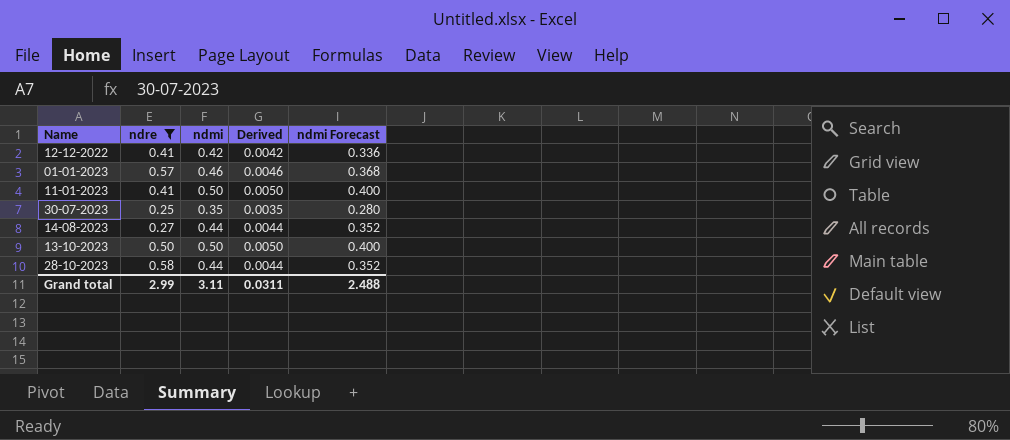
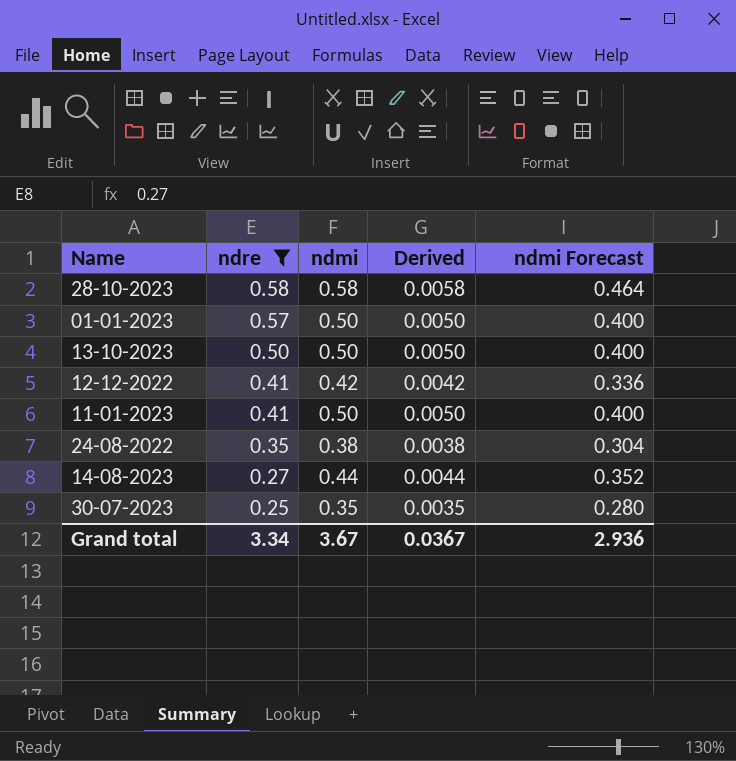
row order: Name ascending -> ndre descending
28-10-2023 | ndmi: 0.44 -> 0.58
28-10-2023 | Derived: 0.0044 -> 0.0058
28-10-2023 | ndmi Forecast: 0.352 -> 0.464
01-01-2023 | ndmi: 0.46 -> 0.50
01-01-2023 | Derived: 0.0046 -> 0.0050
01-01-2023 | ndmi Forecast: 0.368 -> 0.400
row 24-08-2022: none -> 0.35 | 0.38 | 0.0038 | 0.304
Grand total | ndre: 2.99 -> 3.34
Grand total | ndmi: 3.11 -> 3.67
Grand total | Derived: 0.0311 -> 0.0367
Grand total | ndmi Forecast: 2.488 -> 2.936

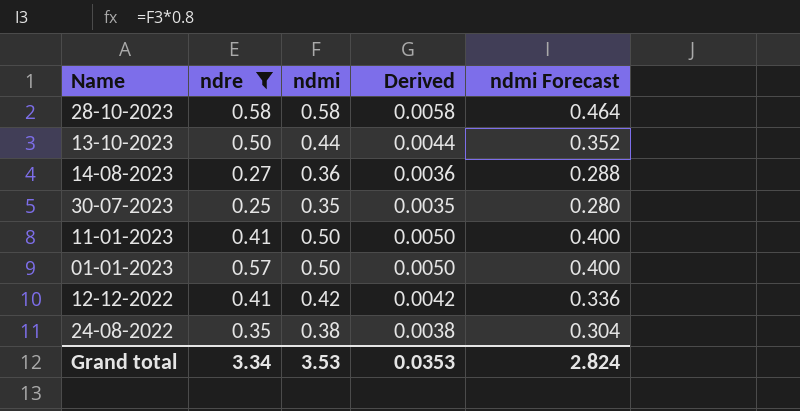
row order: ndre descending -> Name descending
13-10-2023 | ndmi: 0.50 -> 0.44
13-10-2023 | Derived: 0.0050 -> 0.0044
13-10-2023 | ndmi Forecast: 0.400 -> 0.352
14-08-2023 | ndmi: 0.44 -> 0.36
14-08-2023 | Derived: 0.0044 -> 0.0036
14-08-2023 | ndmi Forecast: 0.352 -> 0.288
Grand total | ndmi: 3.67 -> 3.53
Grand total | Derived: 0.0367 -> 0.0353
Grand total | ndmi Forecast: 2.936 -> 2.824

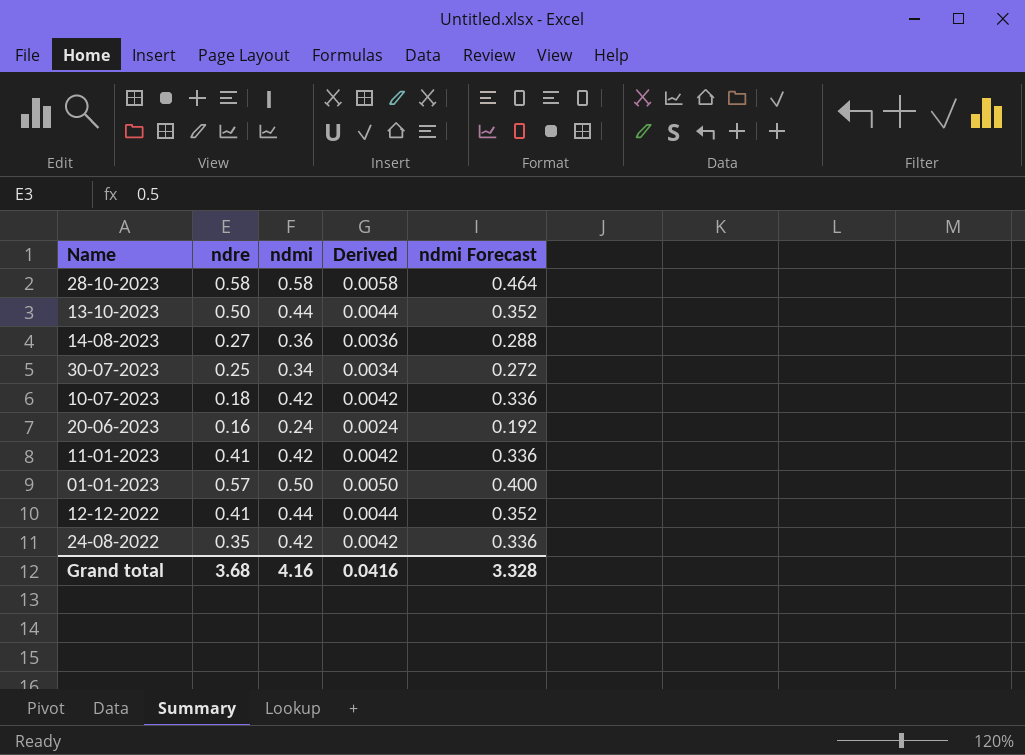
filter: ndre >= 0.25 -> none
30-07-2023 | ndmi: 0.35 -> 0.34
30-07-2023 | Derived: 0.0035 -> 0.0034
30-07-2023 | ndmi Forecast: 0.280 -> 0.272
11-01-2023 | ndmi: 0.50 -> 0.42
11-01-2023 | Derived: 0.0050 -> 0.0042
11-01-2023 | ndmi Forecast: 0.400 -> 0.336
12-12-2022 | ndmi: 0.42 -> 0.44
12-12-2022 | Derived: 0.0042 -> 0.0044
12-12-2022 | ndmi Forecast: 0.336 -> 0.352
24-08-2022 | ndmi: 0.38 -> 0.42
24-08-2022 | Derived: 0.0038 -> 0.0042
24-08-2022 | ndmi Forecast: 0.304 -> 0.336
Grand total | ndre: 3.34 -> 3.68
Grand total | ndmi: 3.53 -> 4.16
Grand total | Derived: 0.0353 -> 0.0416
Grand total | ndmi Forecast: 2.824 -> 3.328

